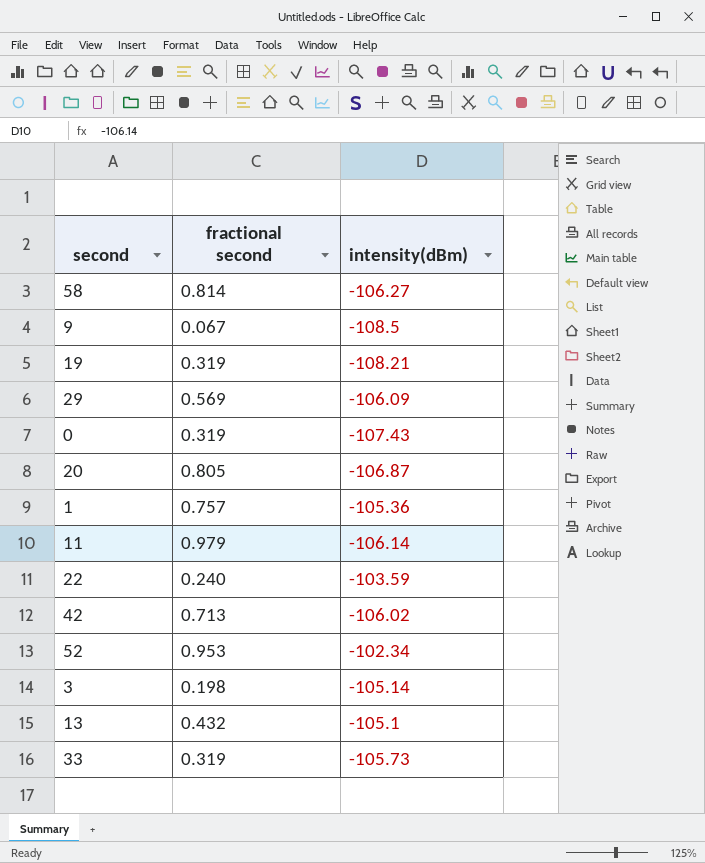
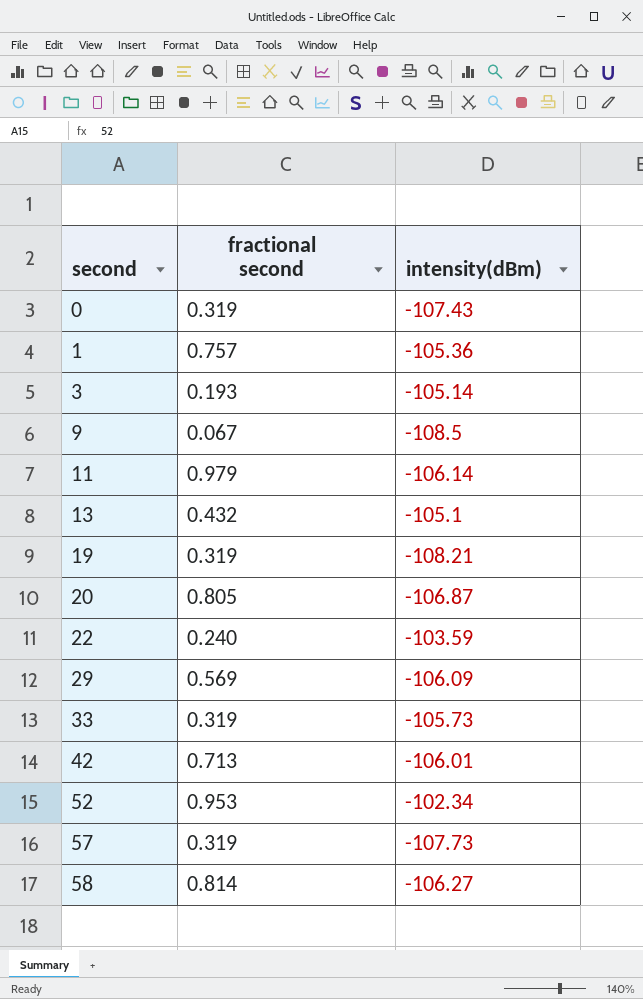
row order: none -> second ascending
3 | fractional second: 0.198 -> 0.193
42 | intensity(dBm): -106.02 -> -106.01
row 57: none -> 0.319 | -107.73

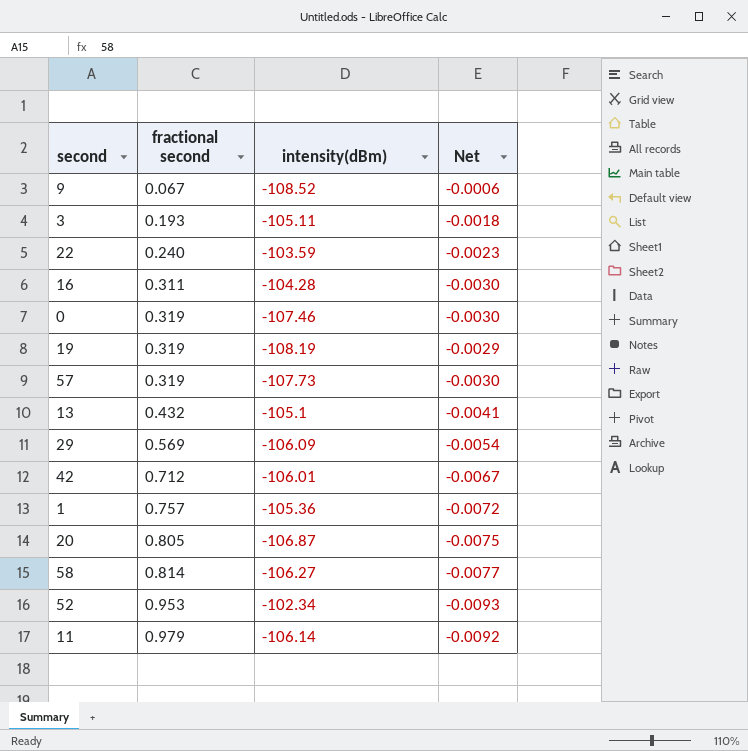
row order: second ascending -> fractional second ascending
column Net | formula: none -> [fractional second] / [intensity(dBm)]
row 33: 0.319 | -105.73 -> none
9 | intensity(dBm): -108.5 -> -108.52
3 | intensity(dBm): -105.14 -> -105.11
row 16: none -> 0.311 | -104.28 | -0.0030
0 | intensity(dBm): -107.43 -> -107.46
19 | intensity(dBm): -108.21 -> -108.19
42 | fractional second: 0.713 -> 0.712

